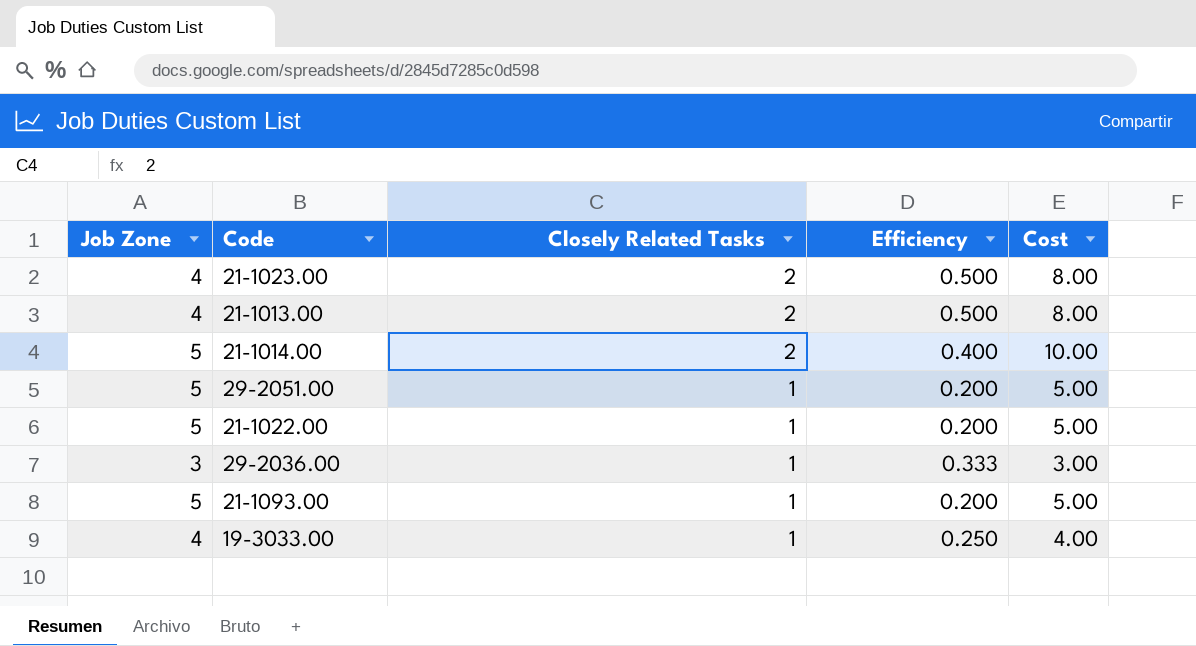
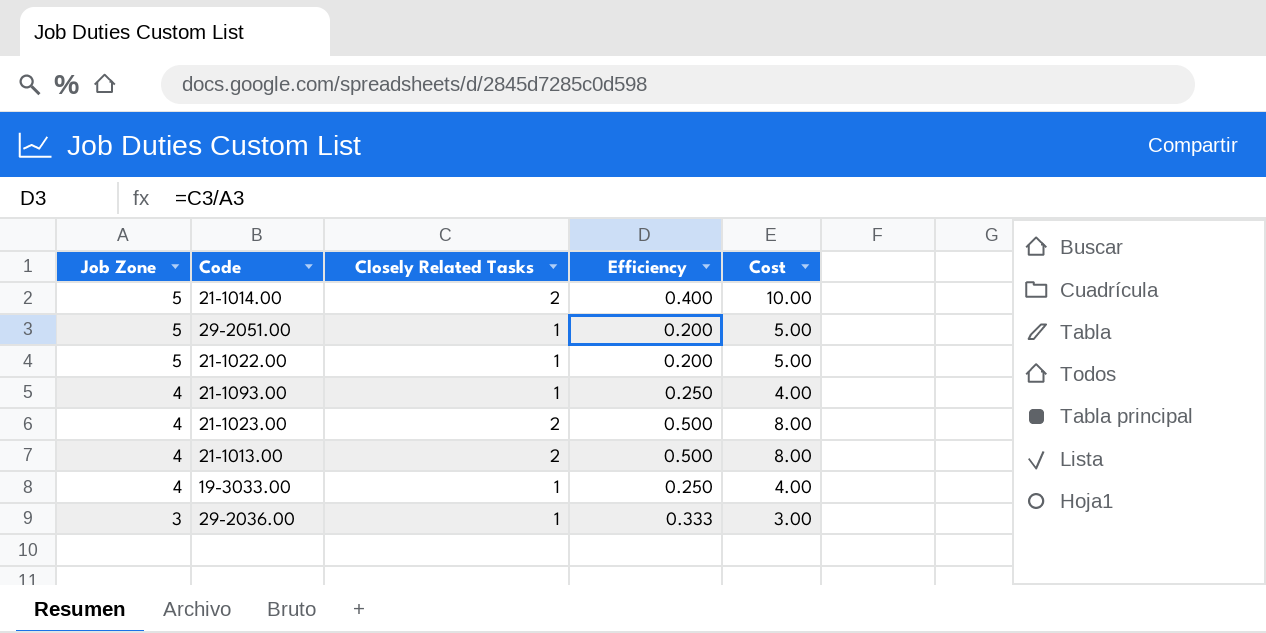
row order: Closely Related Tasks descending -> Job Zone descending
21-1093.00 | Job Zone: 5 -> 4
21-1093.00 | Efficiency: 0.200 -> 0.250
21-1093.00 | Cost: 5.00 -> 4.00

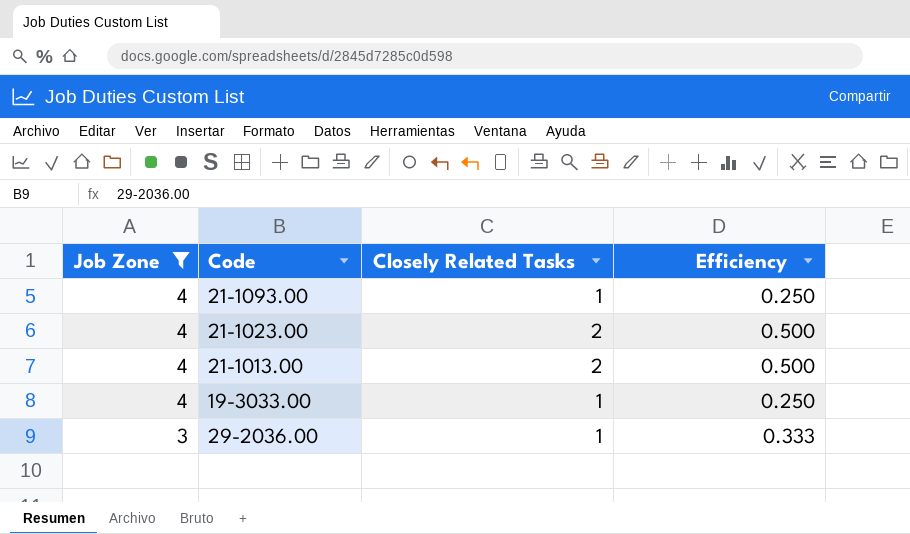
filter: none -> Job Zone != 5
column Cost | formula: [Job Zone] * [Closely Related Tasks] -> none

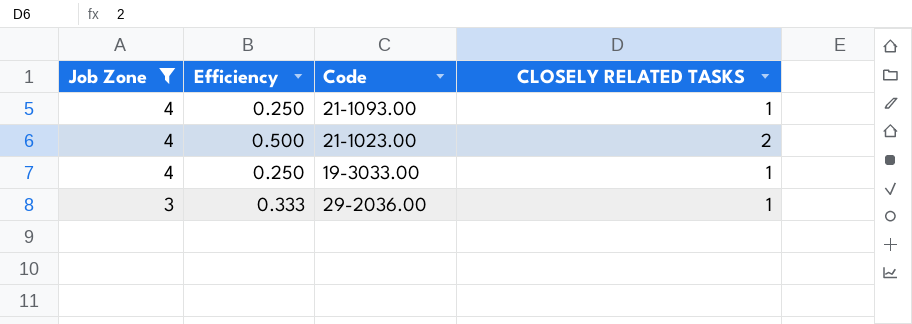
column Efficiency | position: 4 -> 2
column name: Closely Related Tasks -> CLOSELY RELATED TASKS
row 21-1013.00: 4 | 2 | 0.500 -> none

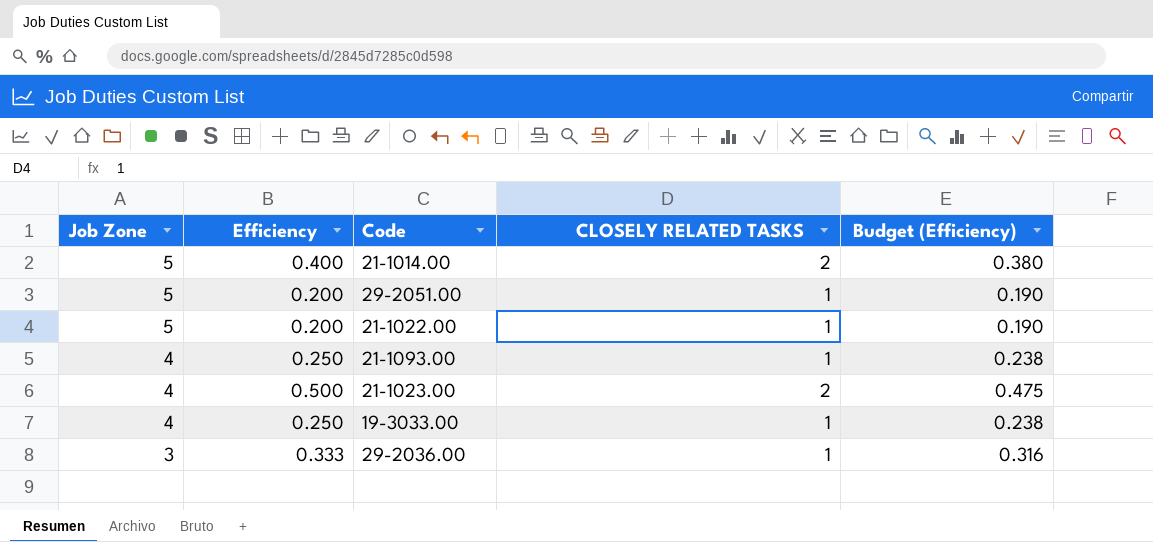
filter: Job Zone != 5 -> none
column Budget (Efficiency) | formula: none -> [Efficiency] * 0.95

